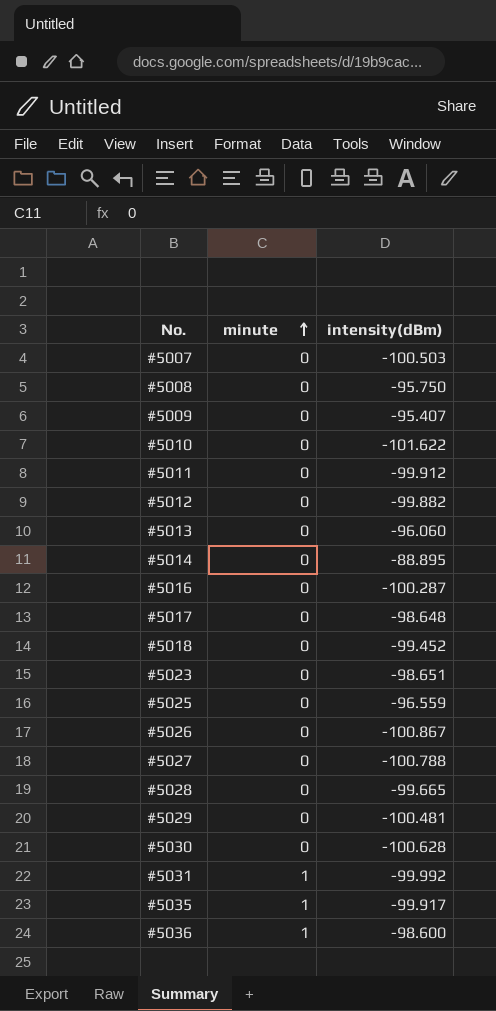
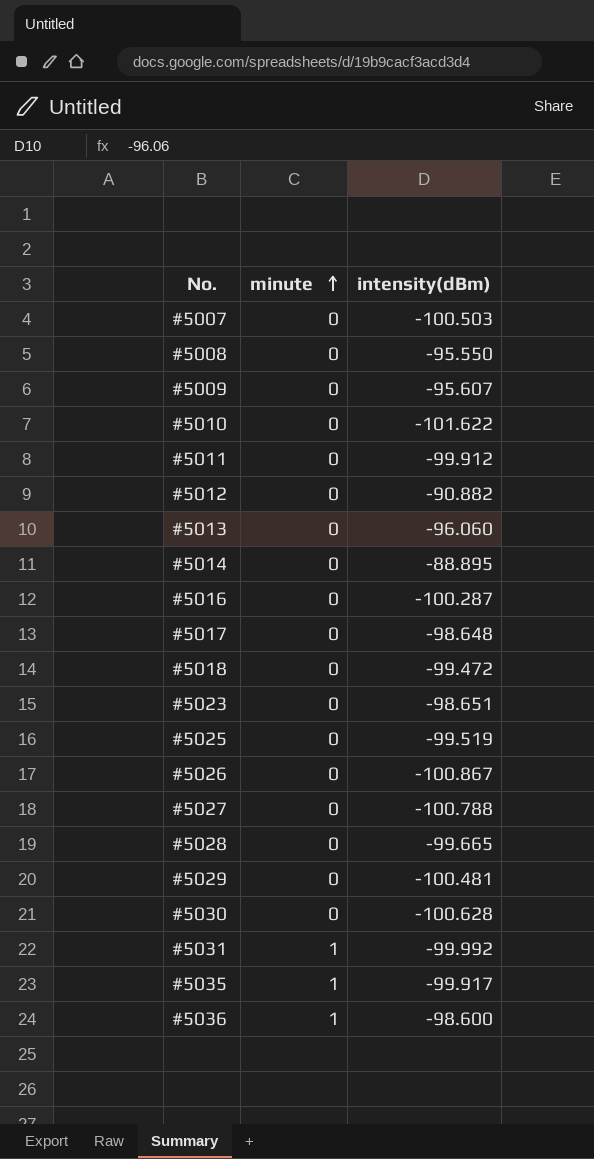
#5008 | intensity(dBm): -95.750 -> -95.550
#5009 | intensity(dBm): -95.407 -> -95.607
#5012 | intensity(dBm): -99.882 -> -90.882
#5018 | intensity(dBm): -99.452 -> -99.472
#5025 | intensity(dBm): -96.559 -> -99.519

